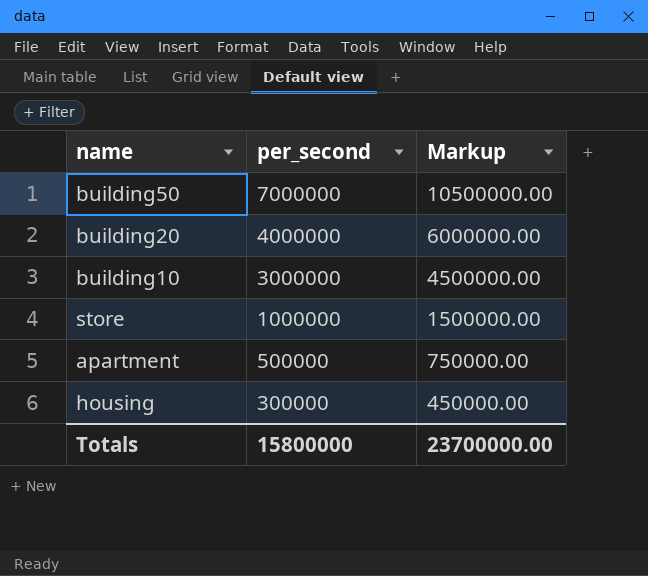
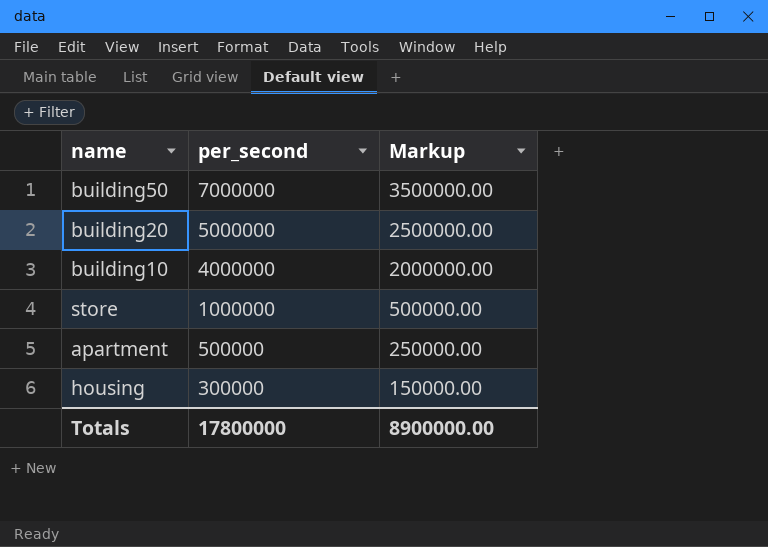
column Markup | formula: [per_second] * 1.5 -> [per_second] * 0.5
building20 | per_second: 4000000 -> 5000000
building10 | per_second: 3000000 -> 4000000
Totals | per_second: 15800000 -> 17800000
Totals | Markup: 23700000.00 -> 8900000.00

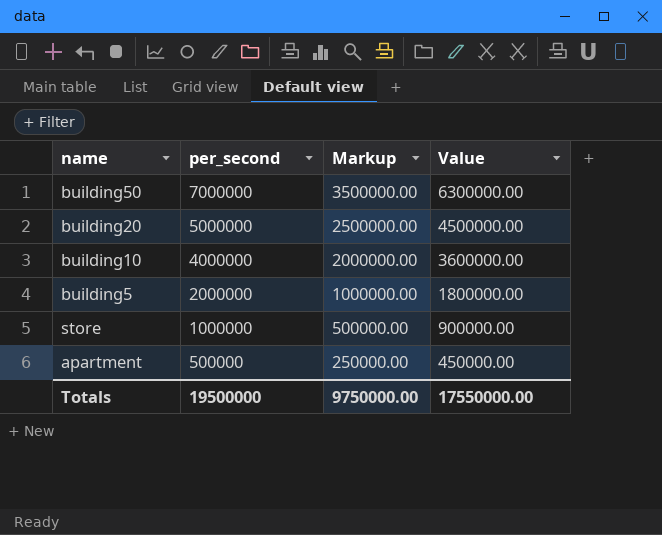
column Value | formula: none -> [per_second] * 0.9
row housing: 300000 | 150000.00 -> none
row building5: none -> 2000000 | 1000000.00 | 1800000.00
Totals | per_second: 17800000 -> 19500000
Totals | Markup: 8900000.00 -> 9750000.00

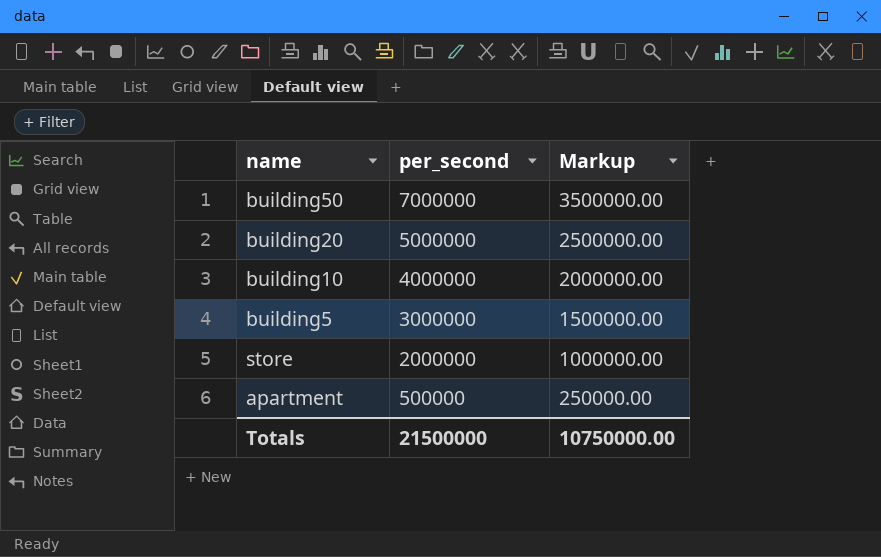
column Value | formula: [per_second] * 0.9 -> none
building5 | per_second: 2000000 -> 3000000
building5 | Markup: 1000000.00 -> 1500000.00
store | per_second: 1000000 -> 2000000
store | Markup: 500000.00 -> 1000000.00
Totals | per_second: 19500000 -> 21500000
Totals | Markup: 9750000.00 -> 10750000.00

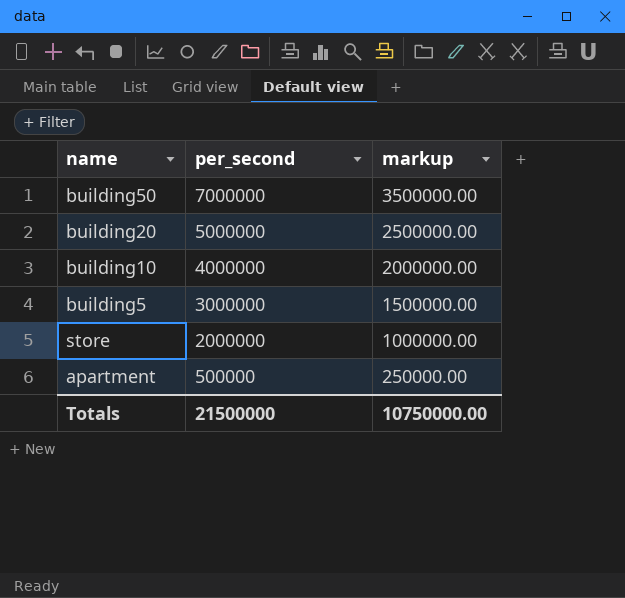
column name: Markup -> markup

